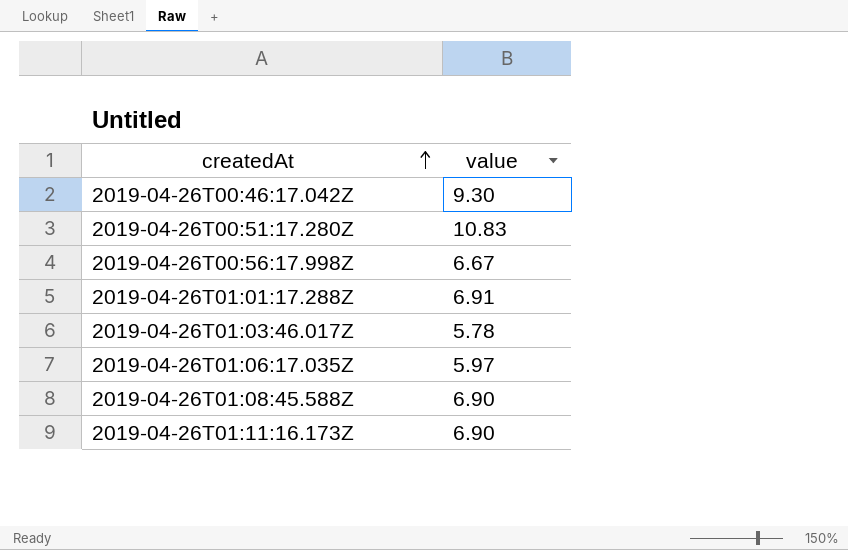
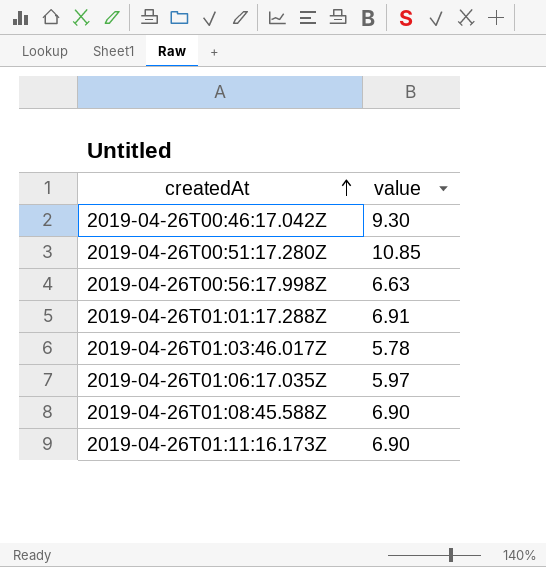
2019-04-26T00:51:17.280Z | value: 10.83 -> 10.85
2019-04-26T00:56:17.998Z | value: 6.67 -> 6.63

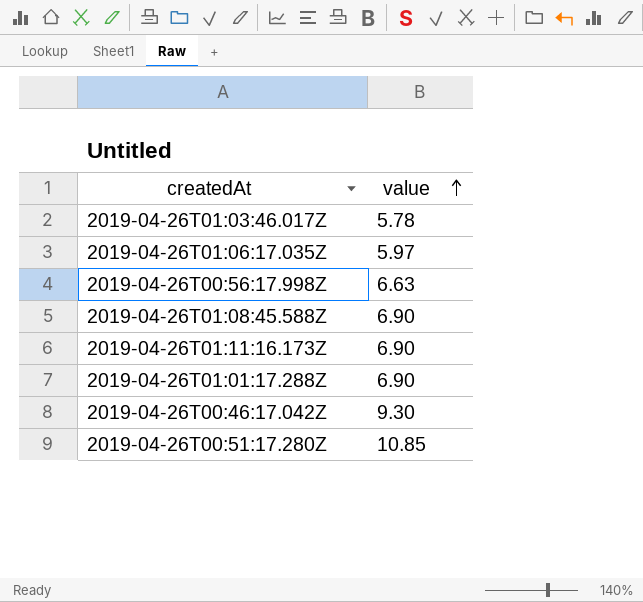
row order: createdAt ascending -> value ascending
2019-04-26T01:01:17.288Z | value: 6.91 -> 6.90

